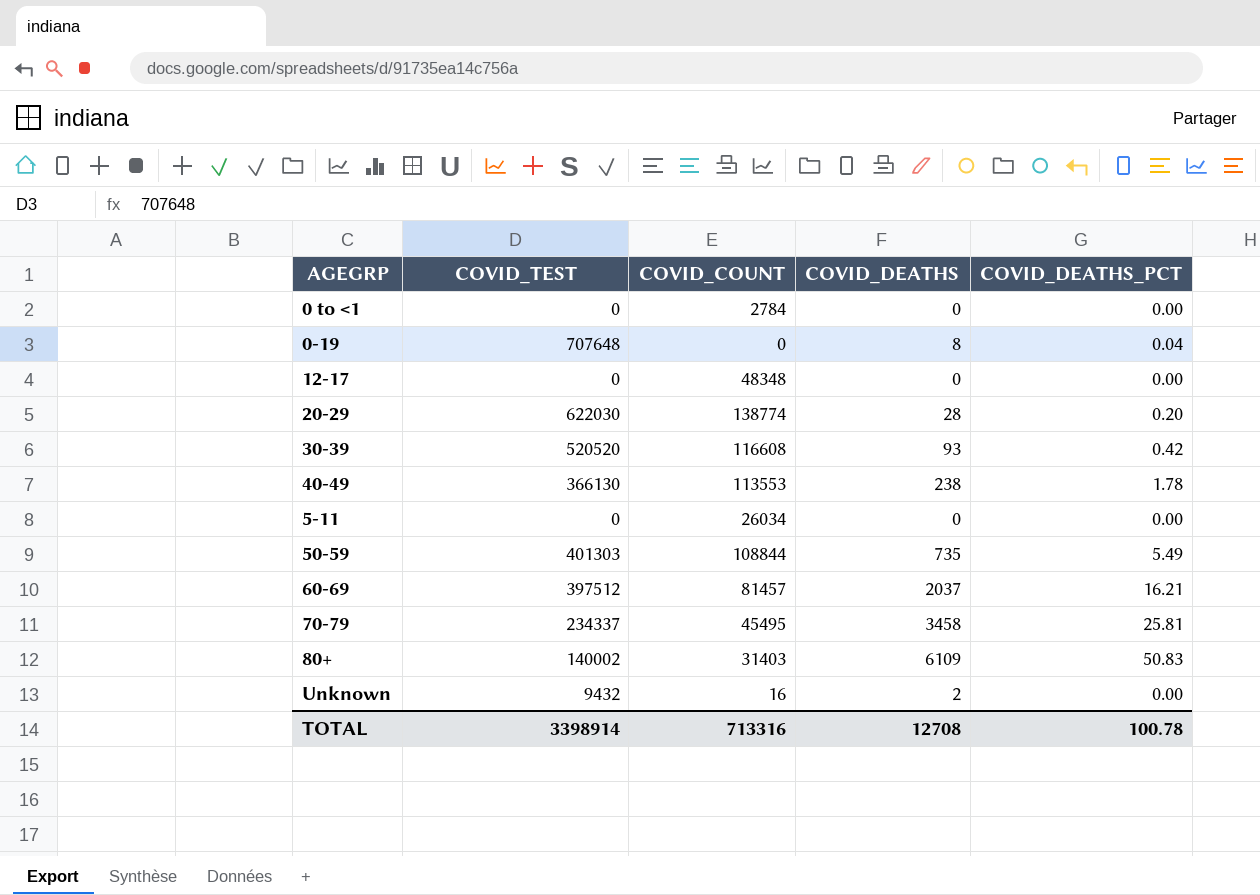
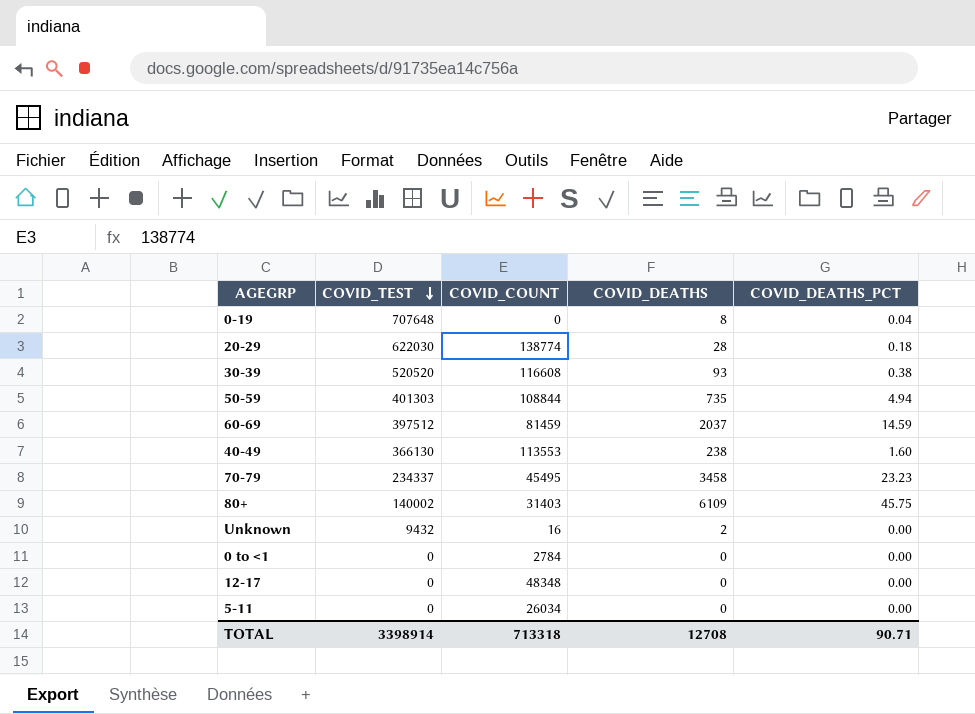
row order: none -> COVID_TEST descending
20-29 | COVID_DEATHS_PCT: 0.20 -> 0.18
30-39 | COVID_DEATHS_PCT: 0.42 -> 0.38
50-59 | COVID_DEATHS_PCT: 5.49 -> 4.94
60-69 | COVID_COUNT: 81457 -> 81459
60-69 | COVID_DEATHS_PCT: 16.21 -> 14.59
40-49 | COVID_DEATHS_PCT: 1.78 -> 1.60
70-79 | COVID_DEATHS_PCT: 25.81 -> 23.23
80+ | COVID_DEATHS_PCT: 50.83 -> 45.75
TOTAL | COVID_COUNT: 713316 -> 713318
TOTAL | COVID_DEATHS_PCT: 100.78 -> 90.71

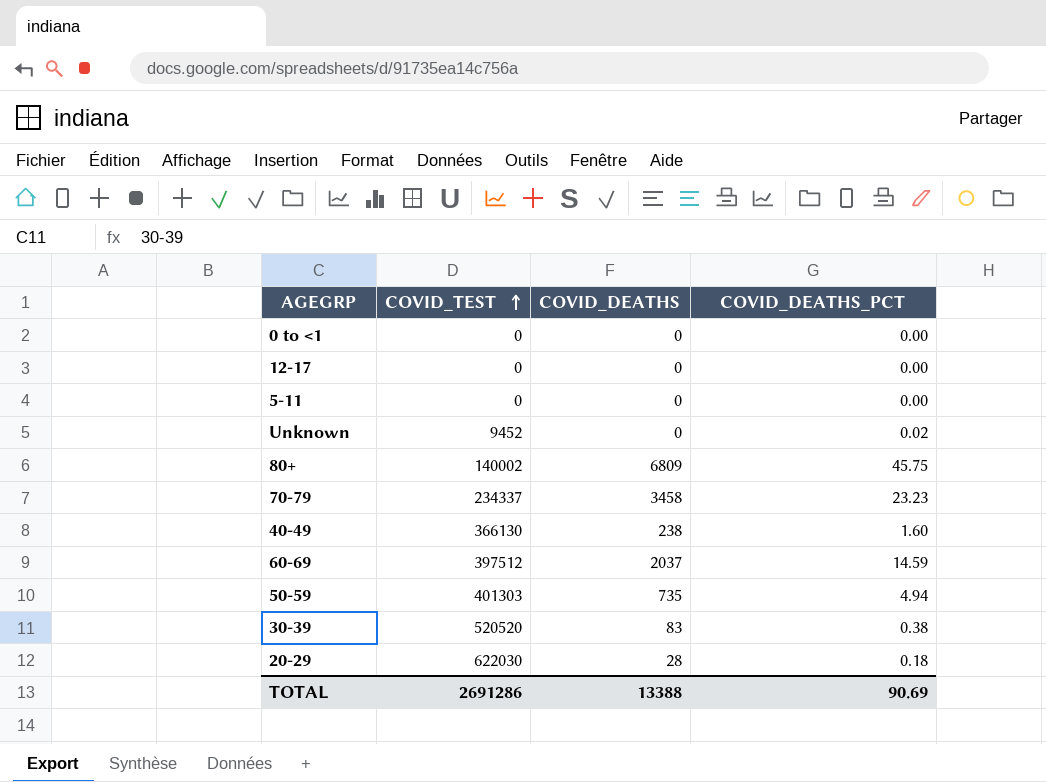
row order: COVID_TEST descending -> COVID_TEST ascending
column COVID_COUNT | position: 3 -> none
row 0-19: 707648 | 0 | 8 | 0.04 -> none
Unknown | COVID_TEST: 9432 -> 9452
Unknown | COVID_DEATHS: 2 -> 0
Unknown | COVID_DEATHS_PCT: 0.00 -> 0.02
80+ | COVID_DEATHS: 6109 -> 6809
30-39 | COVID_DEATHS: 93 -> 83
TOTAL | COVID_TEST: 3398914 -> 2691286
TOTAL | COVID_DEATHS: 12708 -> 13388
TOTAL | COVID_DEATHS_PCT: 90.71 -> 90.69

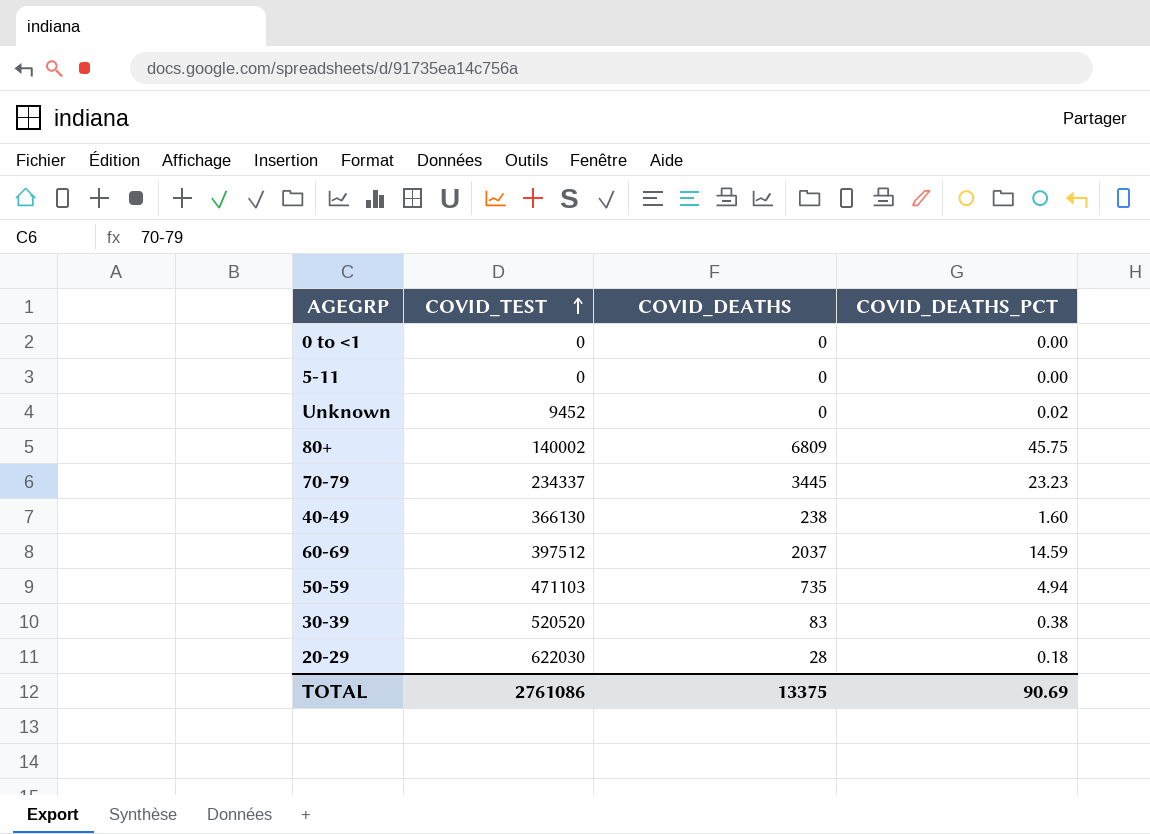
row 12-17: 0 | 0 | 0.00 -> none
70-79 | COVID_DEATHS: 3458 -> 3445
50-59 | COVID_TEST: 401303 -> 471103
TOTAL | COVID_TEST: 2691286 -> 2761086
TOTAL | COVID_DEATHS: 13388 -> 13375

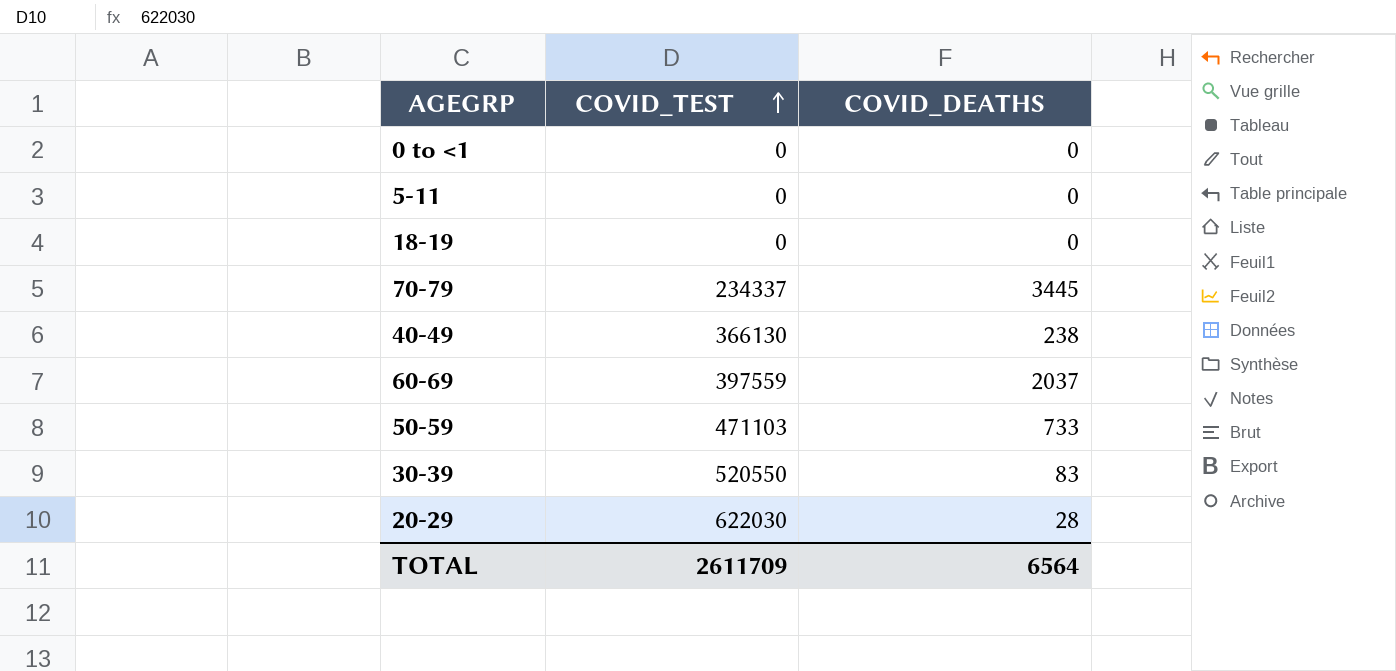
column COVID_DEATHS_PCT | position: 4 -> none
row Unknown: 9452 | 0 | 0.02 -> none
row 80+: 140002 | 6809 | 45.75 -> none
row 18-19: none -> 0 | 0
60-69 | COVID_TEST: 397512 -> 397559
50-59 | COVID_DEATHS: 735 -> 733
30-39 | COVID_TEST: 520520 -> 520550
TOTAL | COVID_TEST: 2761086 -> 2611709
TOTAL | COVID_DEATHS: 13375 -> 6564

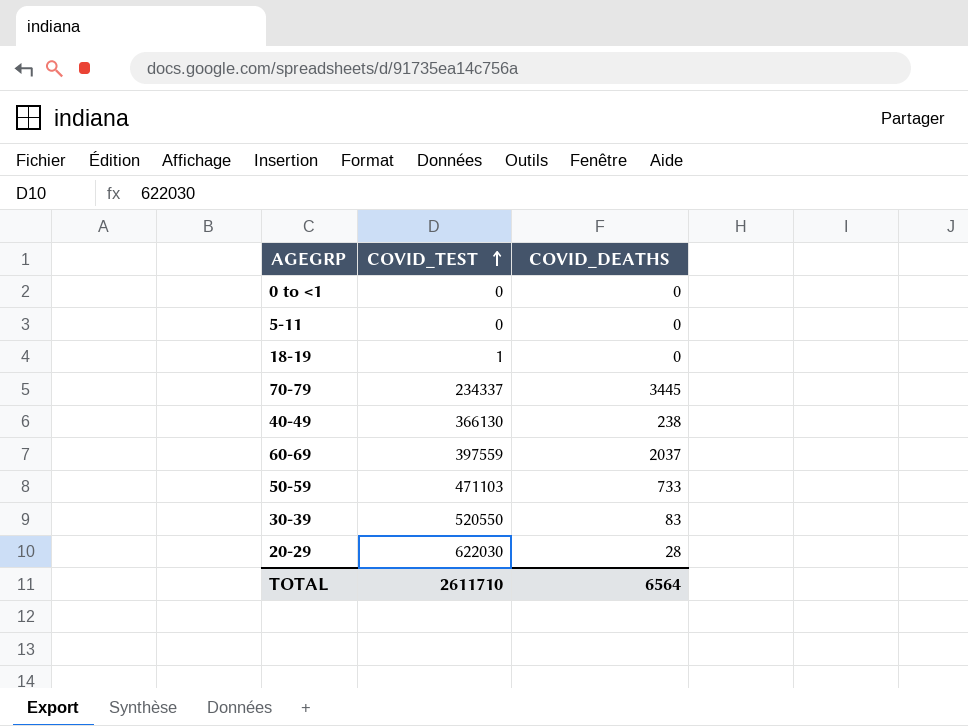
18-19 | COVID_TEST: 0 -> 1
TOTAL | COVID_TEST: 2611709 -> 2611710

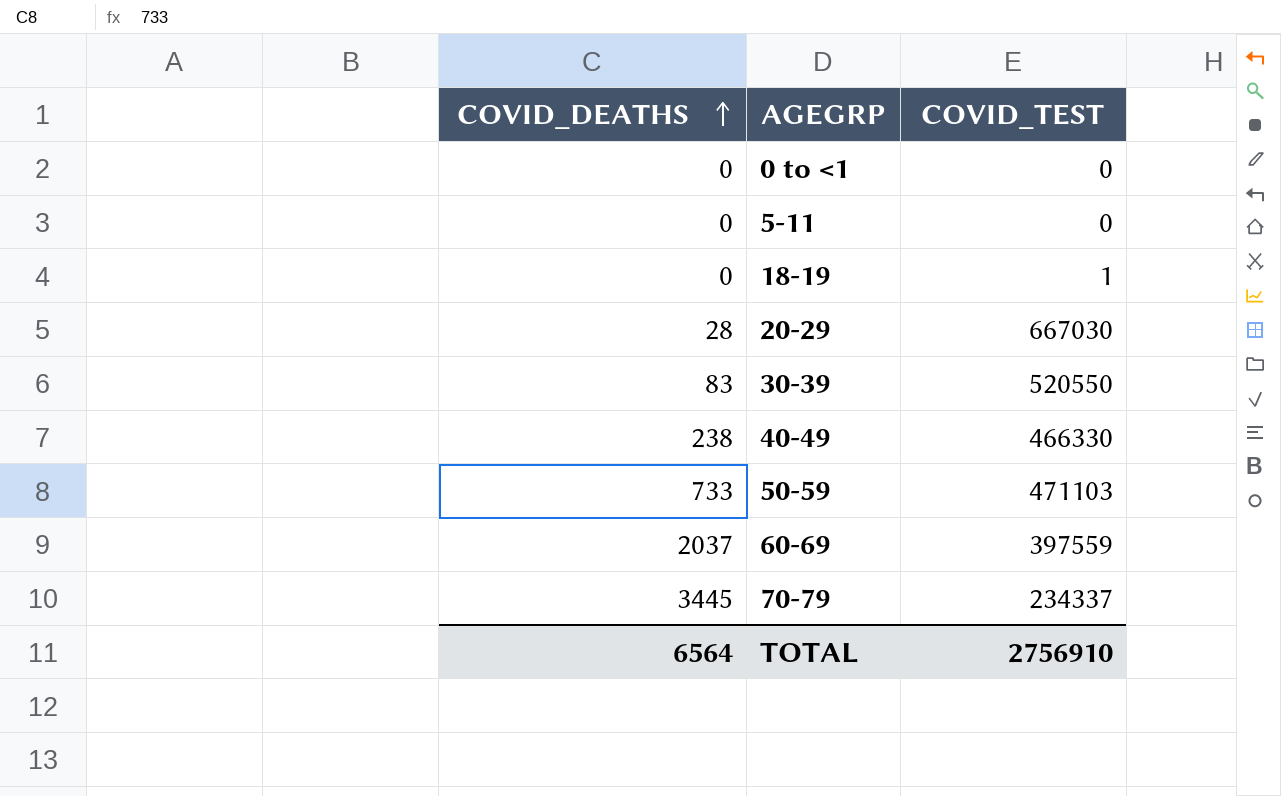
row order: COVID_TEST ascending -> COVID_DEATHS ascending
column COVID_DEATHS | position: 3 -> 1
20-29 | COVID_TEST: 622030 -> 667030
40-49 | COVID_TEST: 366130 -> 466330
TOTAL | COVID_TEST: 2611710 -> 2756910

